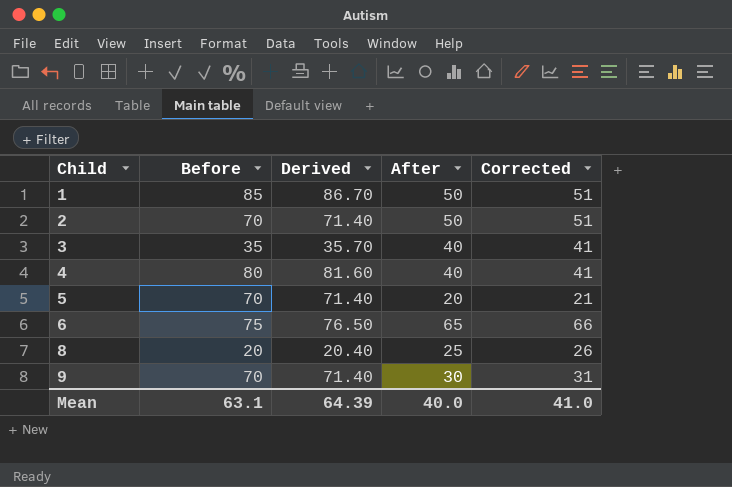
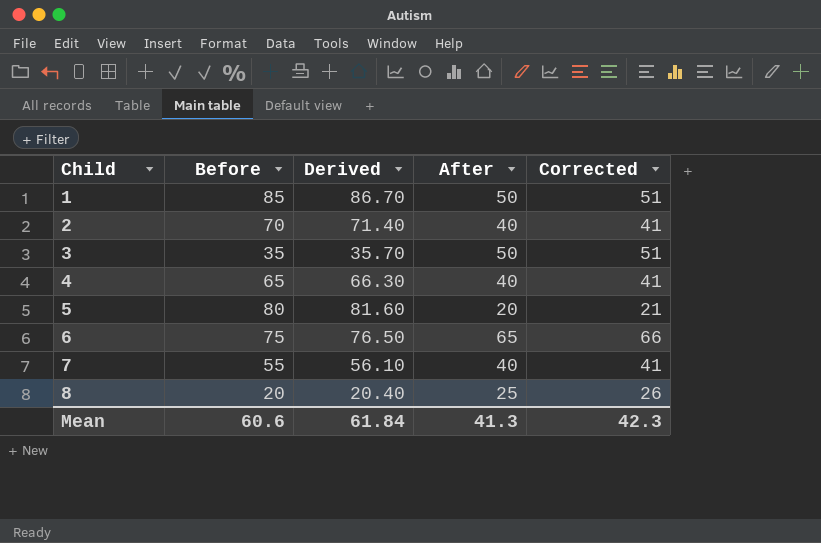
row 9: 70 | 71.40 | 30 | 31 -> none
2 | After: 50 -> 40
2 | Corrected: 51 -> 41
3 | After: 40 -> 50
3 | Corrected: 41 -> 51
4 | Before: 80 -> 65
4 | Derived: 81.60 -> 66.30
5 | Before: 70 -> 80
5 | Derived: 71.40 -> 81.60
row 7: none -> 55 | 56.10 | 40 | 41
Mean | Before: 63.1 -> 60.6
Mean | Derived: 64.39 -> 61.84
Mean | After: 40.0 -> 41.3
Mean | Corrected: 41.0 -> 42.3

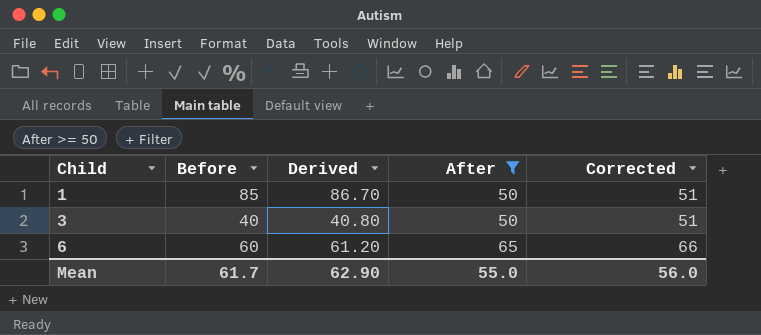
filter: none -> After >= 50
3 | Before: 35 -> 40
3 | Derived: 35.70 -> 40.80
6 | Before: 75 -> 60
6 | Derived: 76.50 -> 61.20
Mean | Before: 60.6 -> 61.7
Mean | Derived: 61.84 -> 62.90
Mean | After: 41.3 -> 55.0
Mean | Corrected: 42.3 -> 56.0

